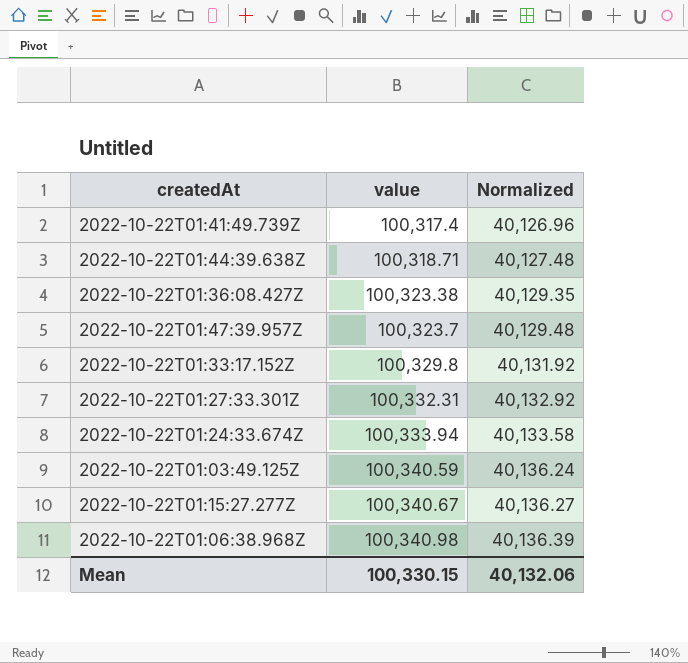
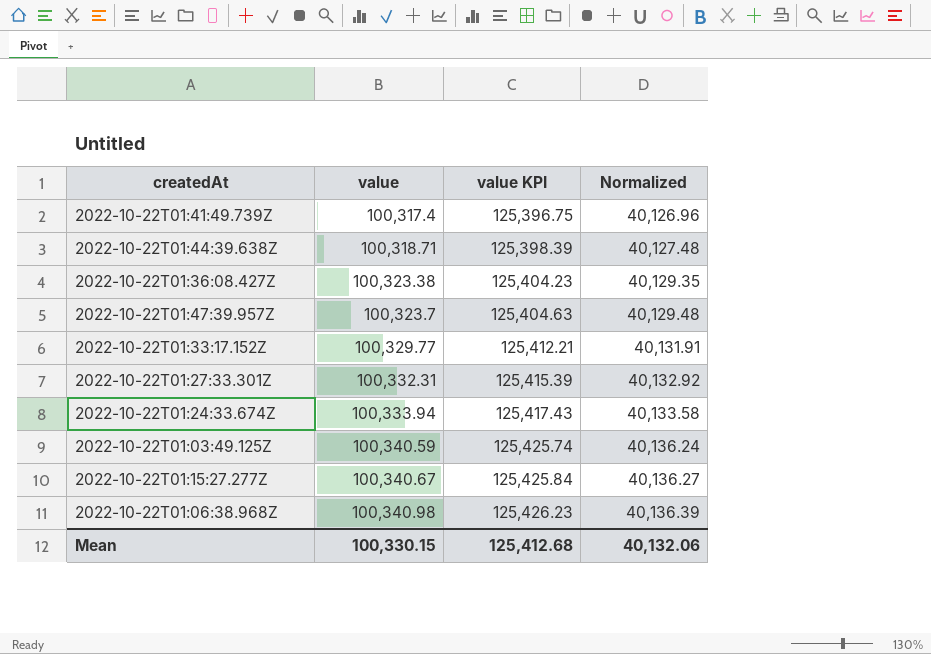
column value KPI | formula: none -> [value] * 1.25
2022-10-22T01:33:17.152Z | value: 100,329.8 -> 100,329.77
2022-10-22T01:33:17.152Z | Normalized: 40,131.92 -> 40,131.91

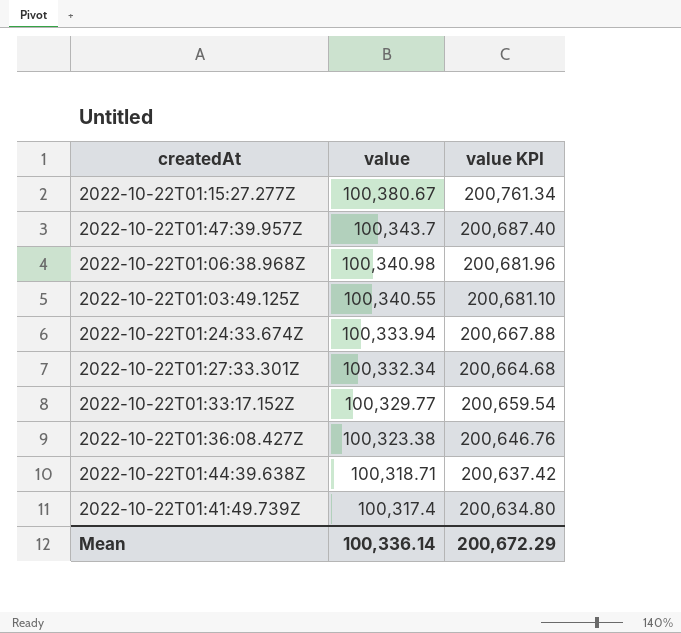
row order: value ascending -> value descending
column Normalized | formula: [value] * 0.4 -> none
column value KPI | formula: [value] * 1.25 -> [value] * 2
2022-10-22T01:15:27.277Z | value: 100,340.67 -> 100,380.67
2022-10-22T01:47:39.957Z | value: 100,323.7 -> 100,343.7
2022-10-22T01:03:49.125Z | value: 100,340.59 -> 100,340.55
2022-10-22T01:27:33.301Z | value: 100,332.31 -> 100,332.34
Mean | value: 100,330.15 -> 100,336.14
Mean | value KPI: 125,412.68 -> 200,672.29

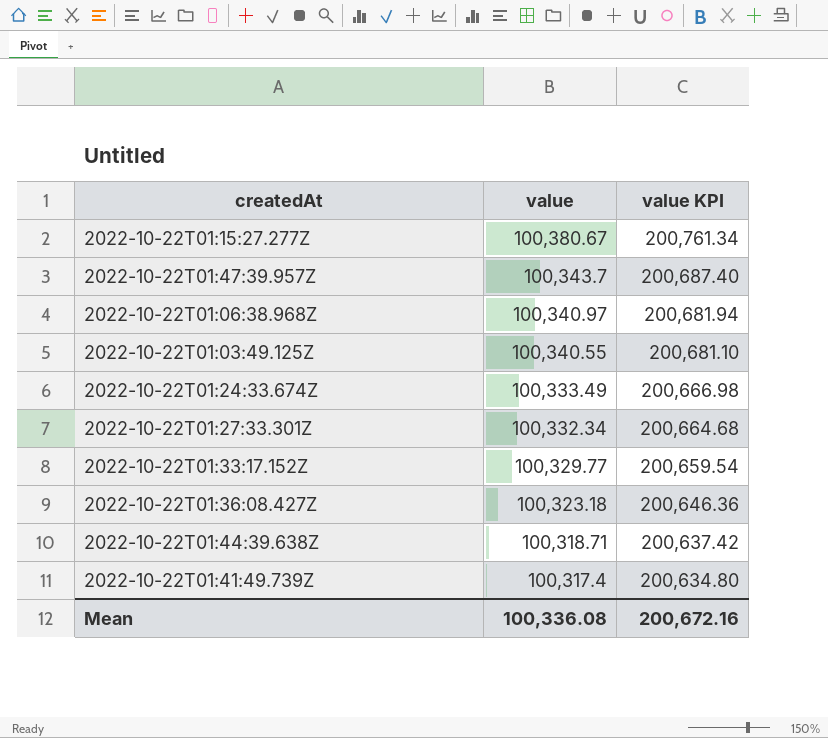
2022-10-22T01:06:38.968Z | value: 100,340.98 -> 100,340.97
2022-10-22T01:06:38.968Z | value KPI: 200,681.96 -> 200,681.94
2022-10-22T01:24:33.674Z | value: 100,333.94 -> 100,333.49
2022-10-22T01:24:33.674Z | value KPI: 200,667.88 -> 200,666.98
2022-10-22T01:36:08.427Z | value: 100,323.38 -> 100,323.18
2022-10-22T01:36:08.427Z | value KPI: 200,646.76 -> 200,646.36
Mean | value: 100,336.14 -> 100,336.08
Mean | value KPI: 200,672.29 -> 200,672.16

